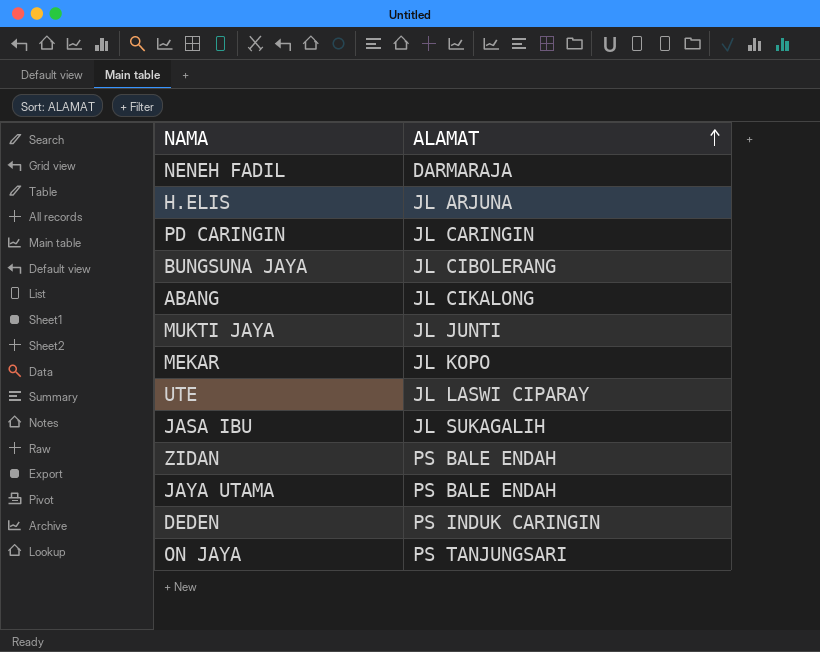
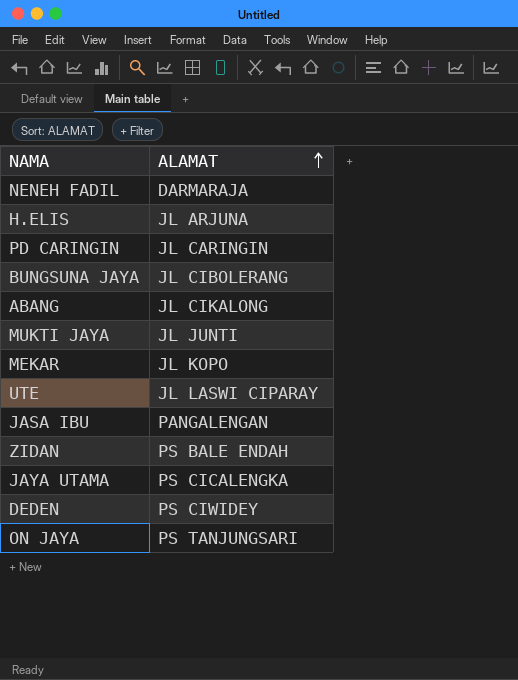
JASA IBU | ALAMAT: JL SUKAGALIH -> PANGALENGAN
JAYA UTAMA | ALAMAT: PS BALE ENDAH -> PS CICALENGKA
DEDEN | ALAMAT: PS INDUK CARINGIN -> PS CIWIDEY

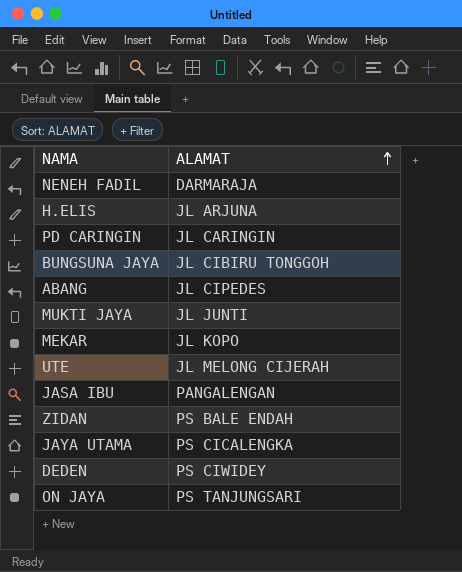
BUNGSUNA JAYA | ALAMAT: JL CIBOLERANG -> JL CIBIRU TONGGOH
ABANG | ALAMAT: JL CIKALONG -> JL CIPEDES
UTE | ALAMAT: JL LASWI CIPARAY -> JL MELONG CIJERAH

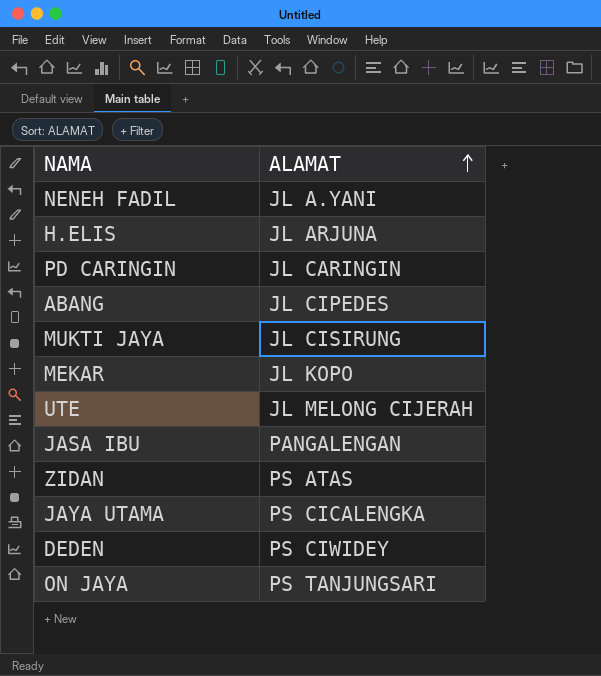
row BUNGSUNA JAYA: JL CIBIRU TONGGOH -> none
NENEH FADIL | ALAMAT: DARMARAJA -> JL A.YANI
MUKTI JAYA | ALAMAT: JL JUNTI -> JL CISIRUNG
ZIDAN | ALAMAT: PS BALE ENDAH -> PS ATAS

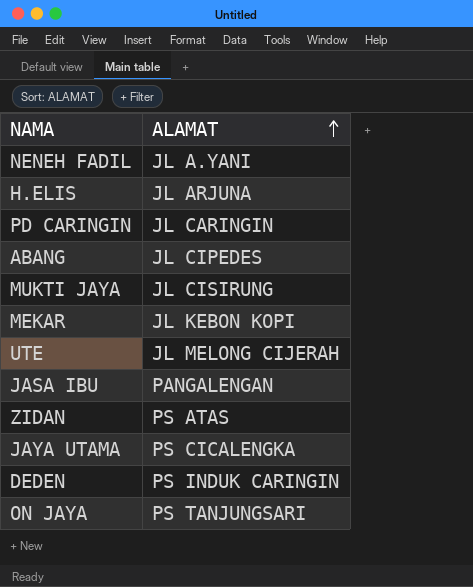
MEKAR | ALAMAT: JL KOPO -> JL KEBON KOPI
DEDEN | ALAMAT: PS CIWIDEY -> PS INDUK CARINGIN

